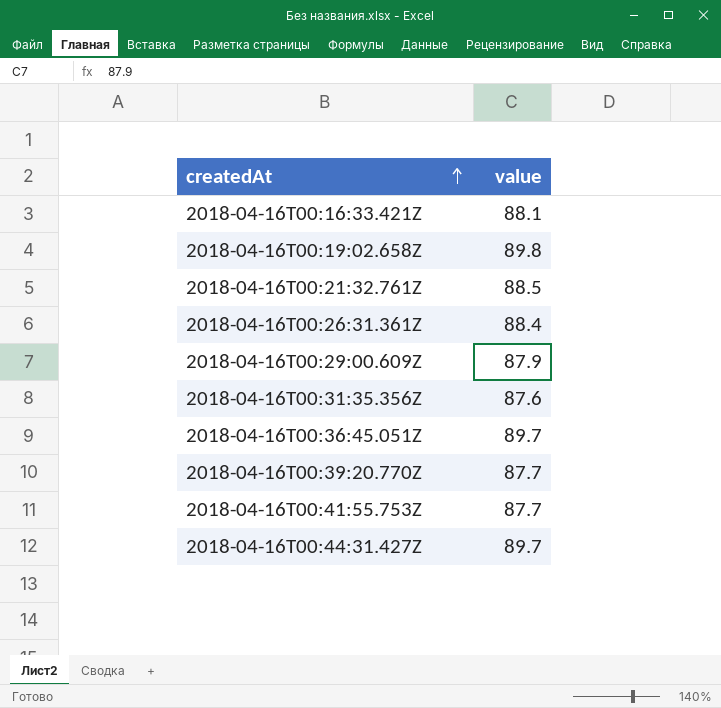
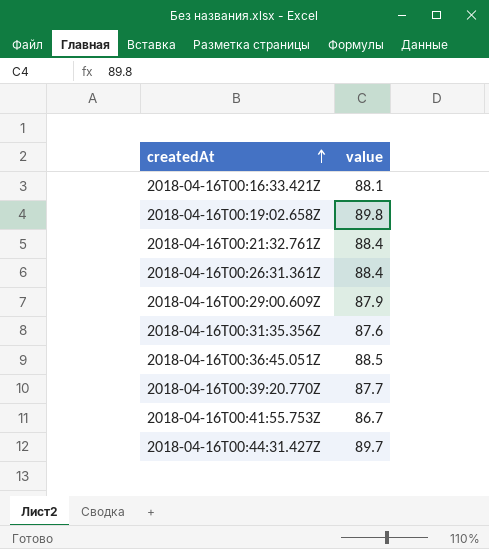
2018-04-16T00:21:32.761Z | value: 88.5 -> 88.4
2018-04-16T00:36:45.051Z | value: 89.7 -> 88.5
2018-04-16T00:41:55.753Z | value: 87.7 -> 86.7

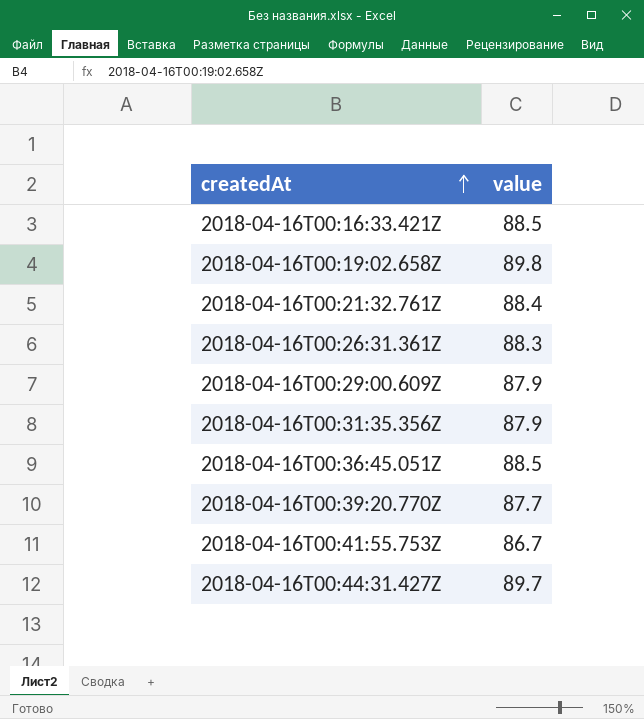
2018-04-16T00:16:33.421Z | value: 88.1 -> 88.5
2018-04-16T00:26:31.361Z | value: 88.4 -> 88.3
2018-04-16T00:31:35.356Z | value: 87.6 -> 87.9

